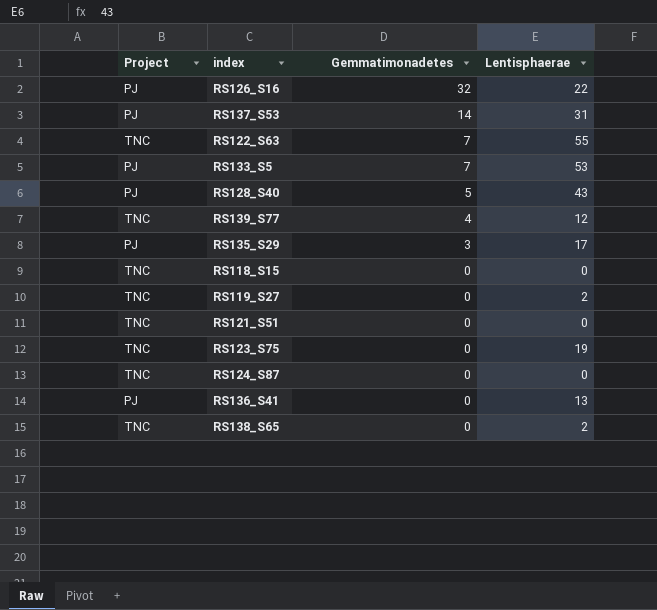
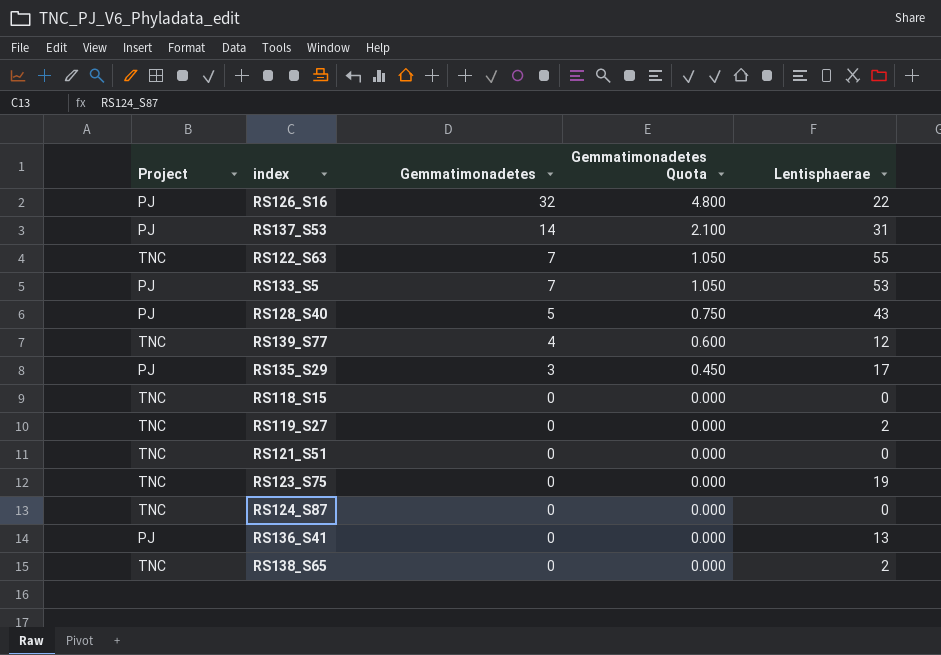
column Gemmatimonadetes Quota | formula: none -> [Gemmatimonadetes] * 0.15

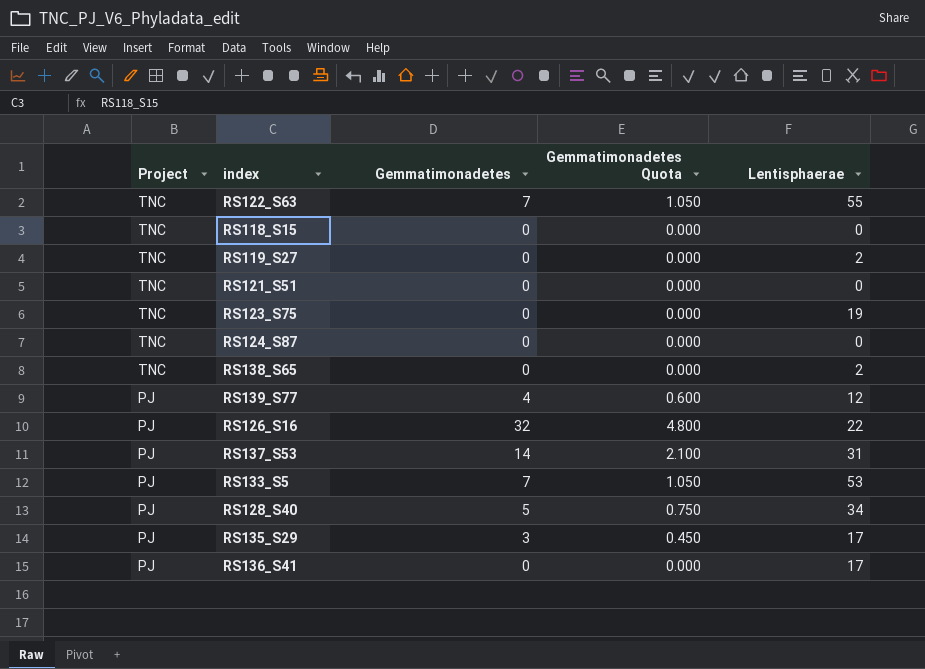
row order: Gemmatimonadetes descending -> Project descending
RS139_S77 | Project: TNC -> PJ
RS128_S40 | Lentisphaerae: 43 -> 34
RS136_S41 | Lentisphaerae: 13 -> 17

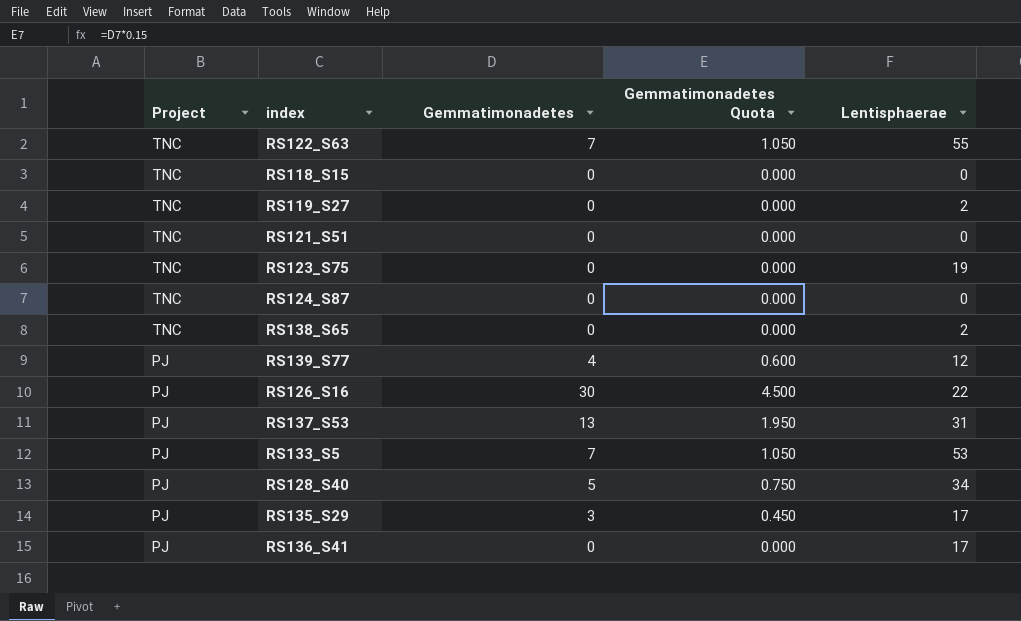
RS126_S16 | Gemmatimonadetes: 32 -> 30
RS126_S16 | Gemmatimonadetes Quota: 4.800 -> 4.500
RS137_S53 | Gemmatimonadetes: 14 -> 13
RS137_S53 | Gemmatimonadetes Quota: 2.100 -> 1.950

